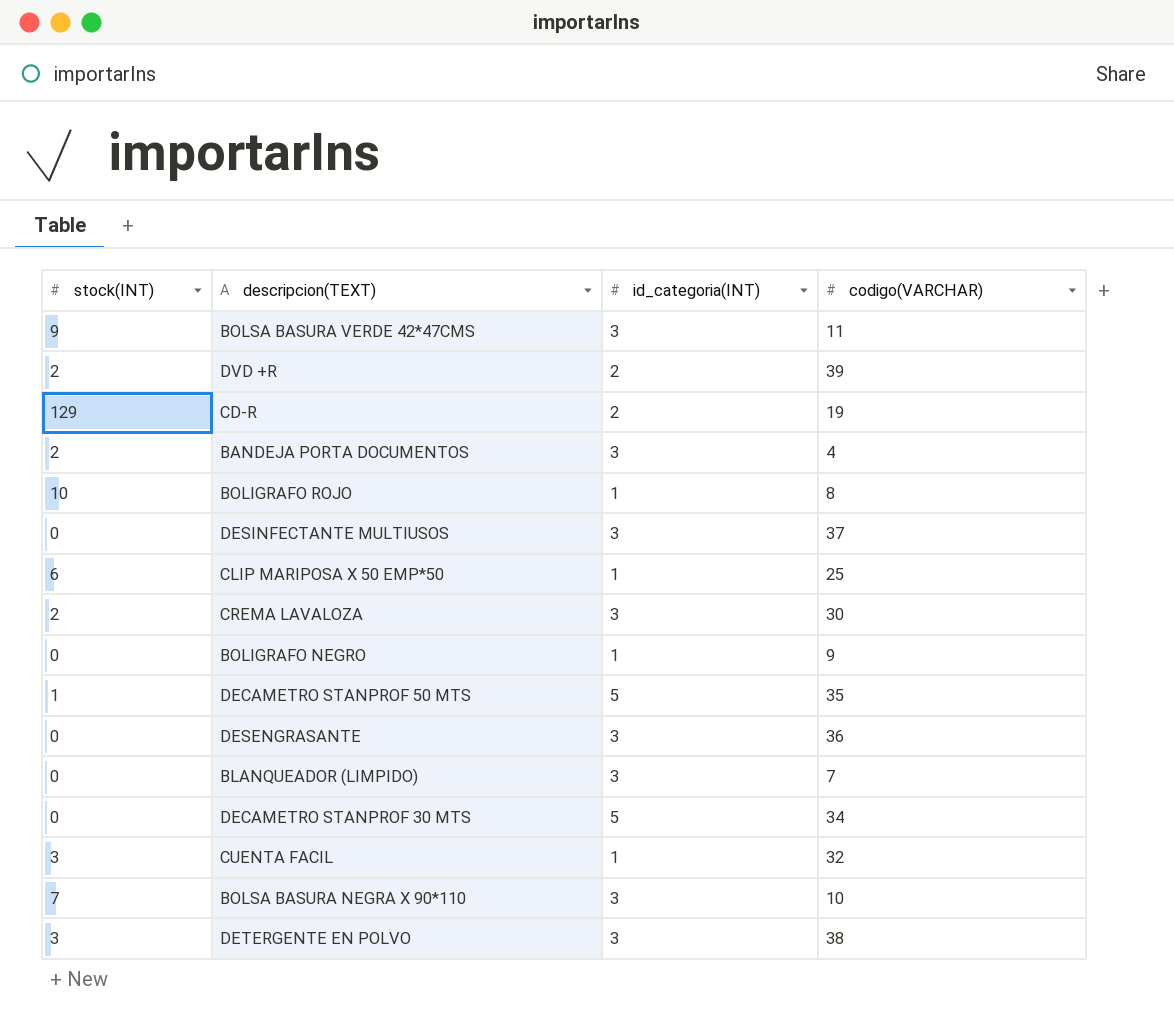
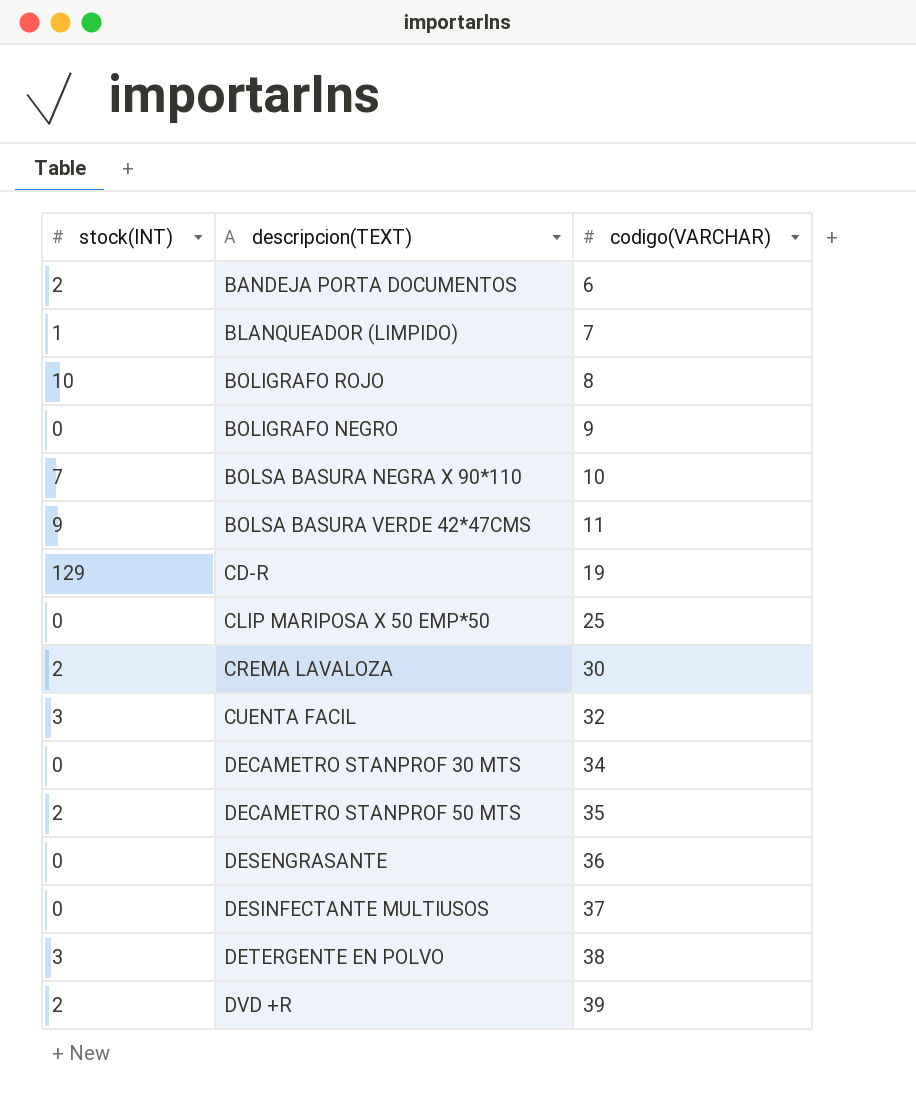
row order: none -> codigo(VARCHAR) ascending
column id_categoria(INT) | position: 3 -> none
BANDEJA PORTA DOCUMENTOS | codigo(VARCHAR): 4 -> 6
BLANQUEADOR (LIMPIDO) | stock(INT): 0 -> 1
CLIP MARIPOSA X 50 EMP*50 | stock(INT): 6 -> 0
DECAMETRO STANPROF 50 MTS | stock(INT): 1 -> 2

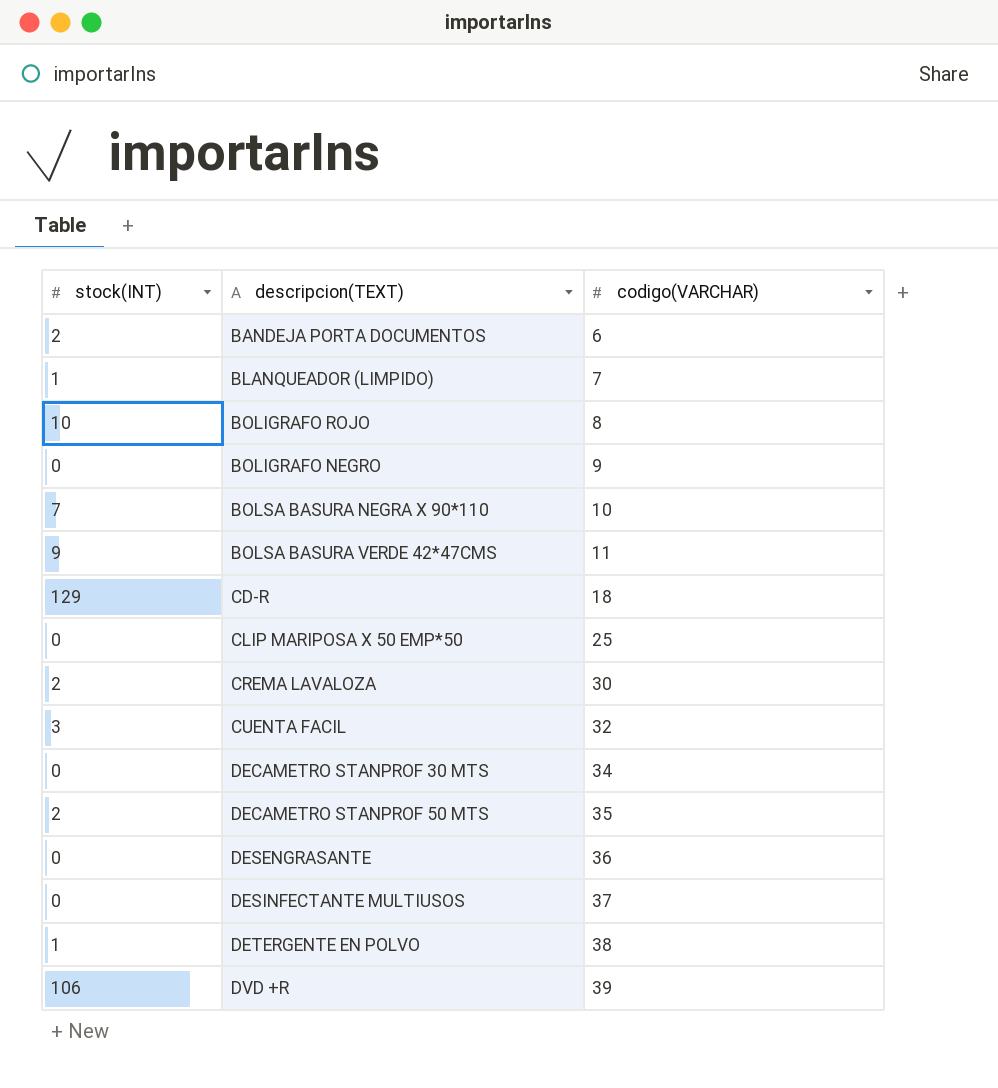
CD-R | codigo(VARCHAR): 19 -> 18
DETERGENTE EN POLVO | stock(INT): 3 -> 1
DVD +R | stock(INT): 2 -> 106

